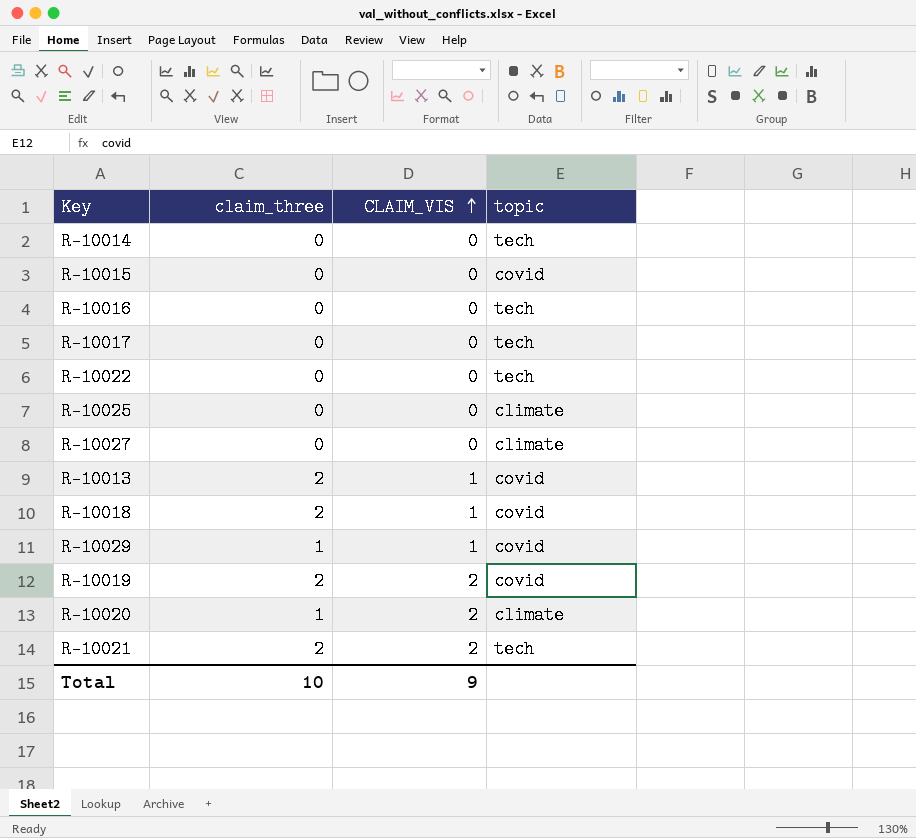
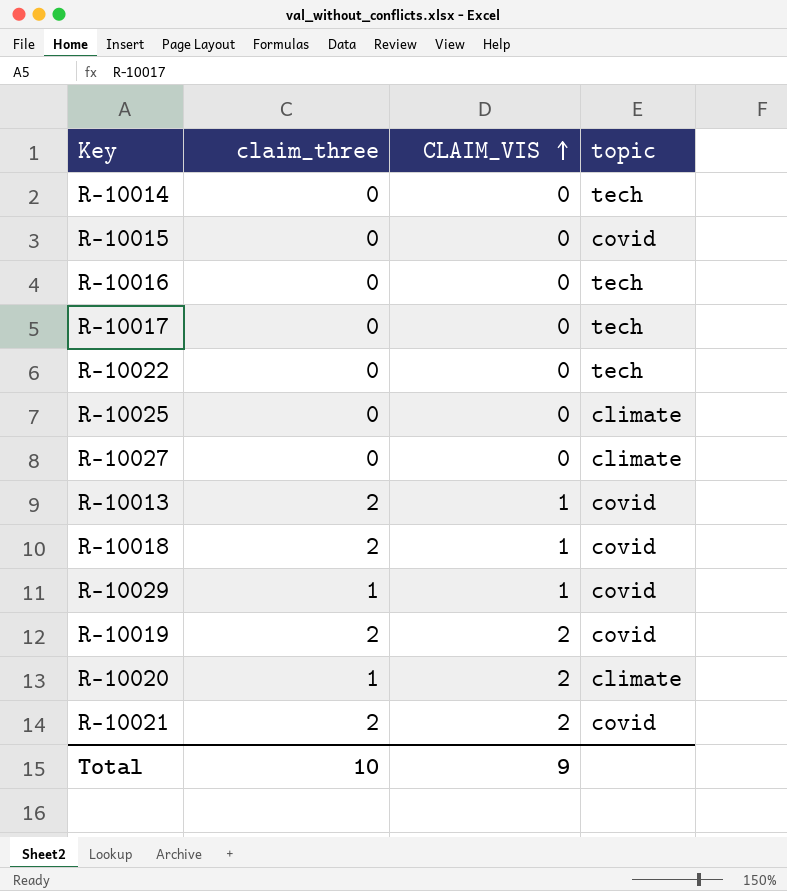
R-10021 | topic: tech -> covid

